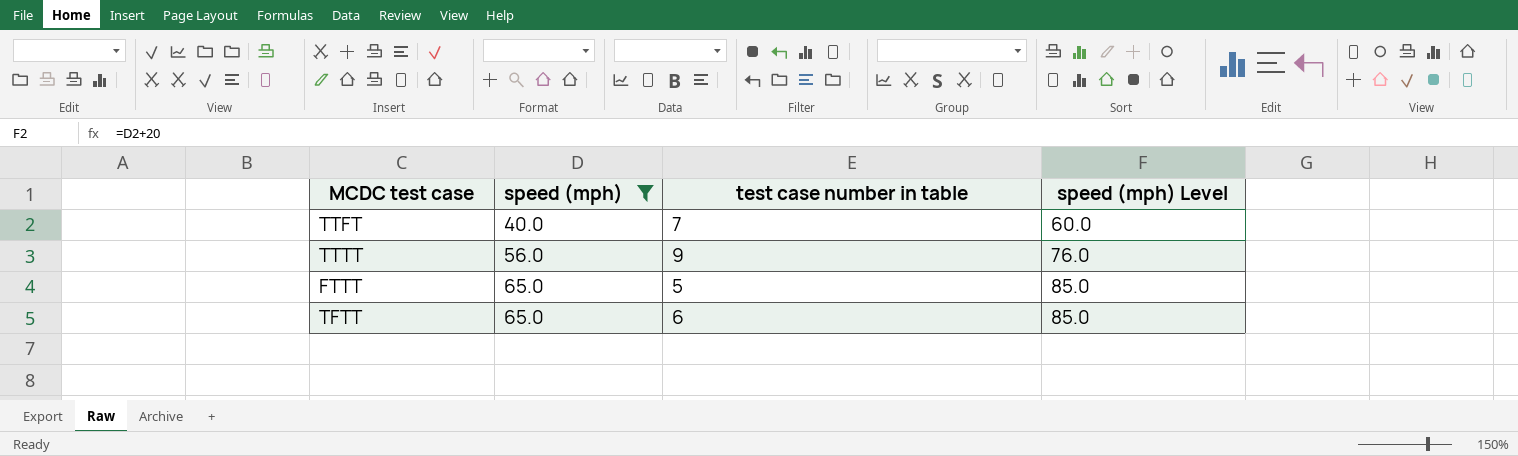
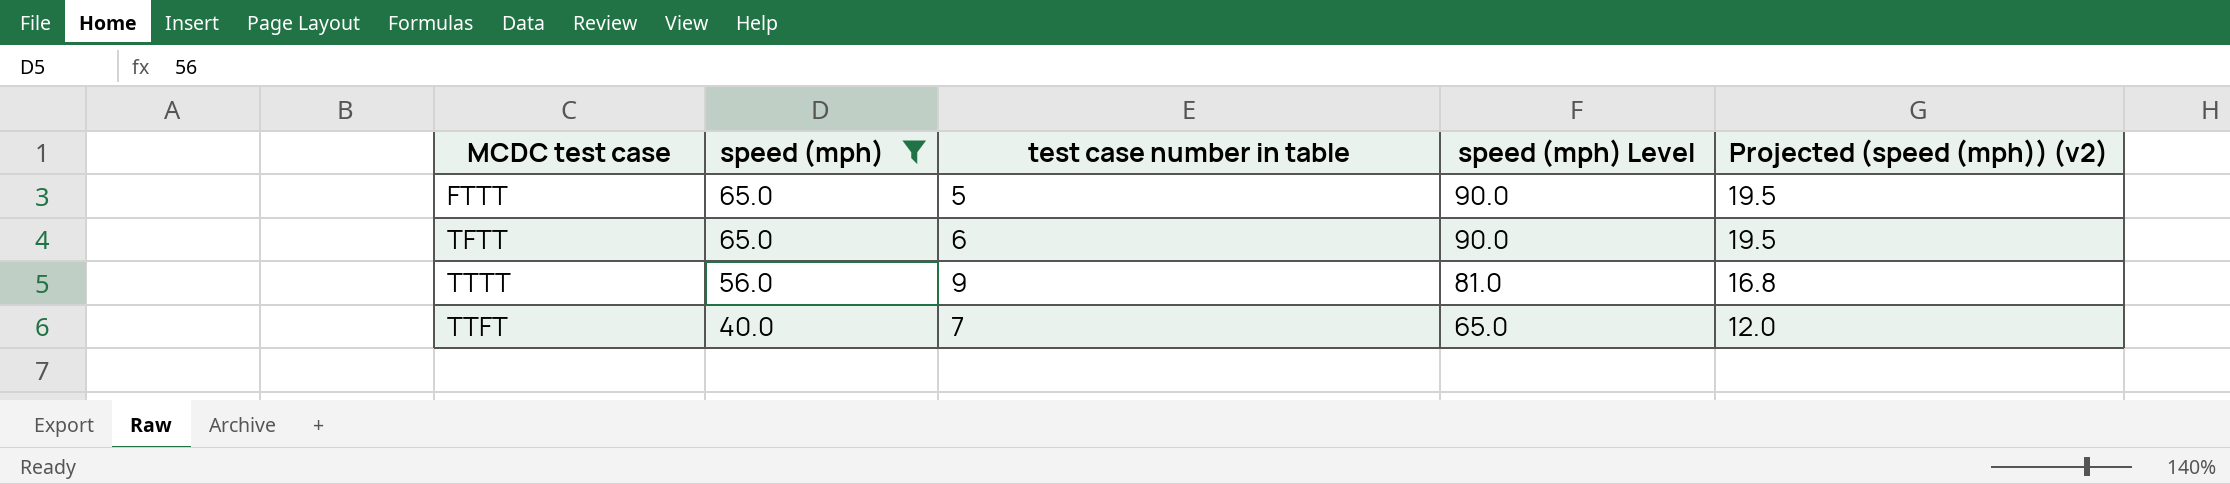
row order: speed (mph) ascending -> speed (mph) descending
column speed (mph) Level | formula: [speed (mph)] + 20 -> [speed (mph)] + 25
column Projected (speed (mph)) (v2) | formula: none -> [speed (mph)] * 0.3

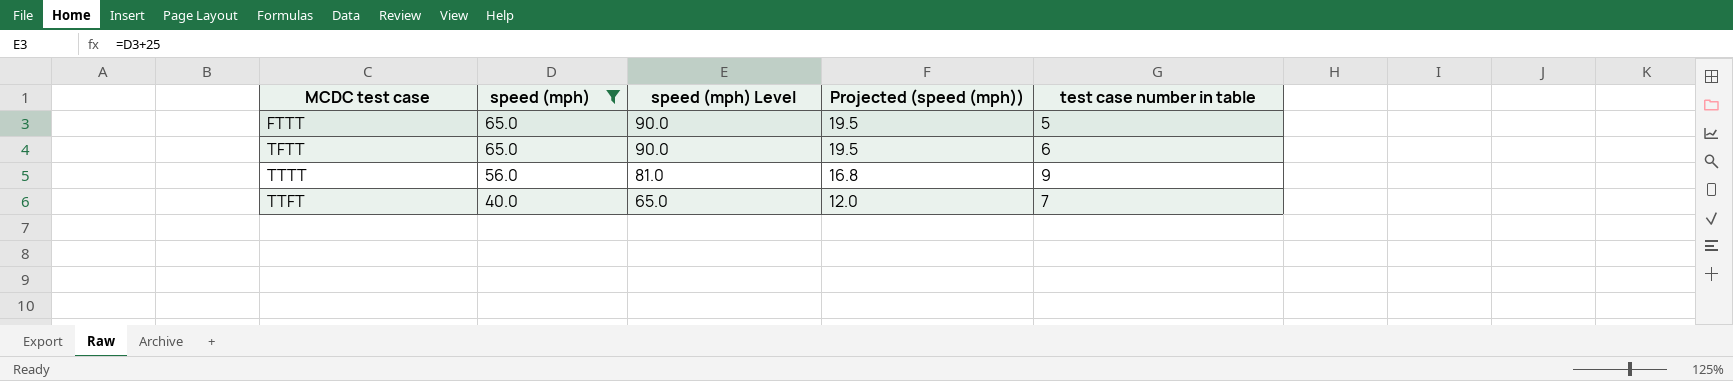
column name: Projected (speed (mph)) (v2) -> Projected (speed (mph))
column test case number in table | position: 3 -> 5

